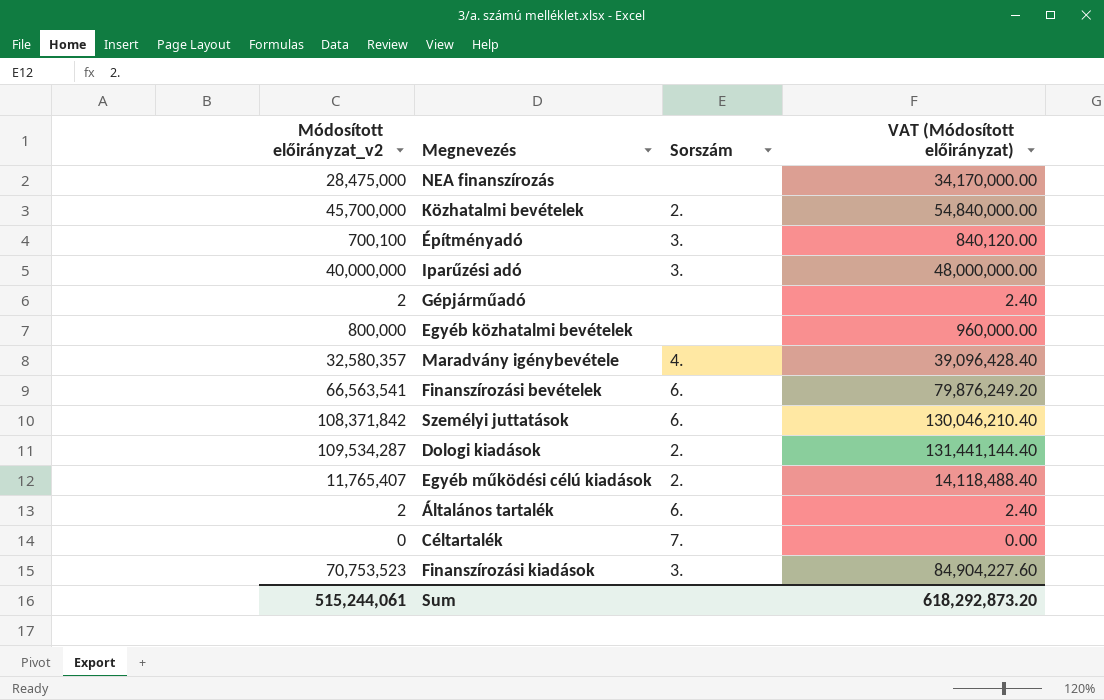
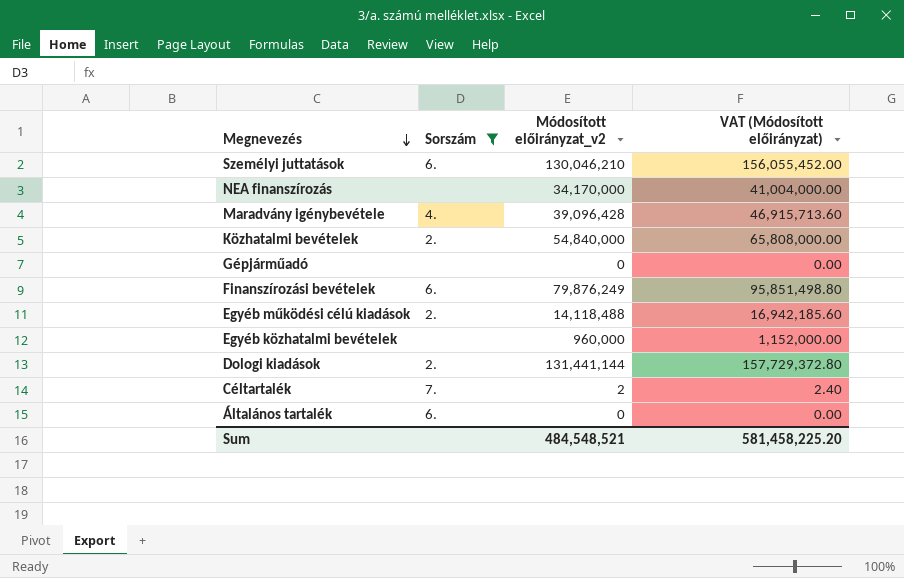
filter: none -> Sorszám != 3.
row order: none -> Megnevezés descending
column Módosított előirányzat_v2 | position: 1 -> 3
Személyi juttatások | Módosított előirányzat_v2: 108,371,842 -> 130,046,210
Személyi juttatások | VAT (Módosított előirányzat): 130,046,210.40 -> 156,055,452.00
NEA finanszírozás | Módosított előirányzat_v2: 28,475,000 -> 34,170,000
NEA finanszírozás | VAT (Módosított előirányzat): 34,170,000.00 -> 41,004,000.00
Maradvány igénybevétele | Módosított előirányzat_v2: 32,580,357 -> 39,096,428
Maradvány igénybevétele | VAT (Módosított előirányzat): 39,096,428.40 -> 46,915,713.60
Közhatalmi bevételek | Módosított előirányzat_v2: 45,700,000 -> 54,840,000
Közhatalmi bevételek | VAT (Módosított előirányzat): 54,840,000.00 -> 65,808,000.00
Gépjárműadó | Módosított előirányzat_v2: 2 -> 0
Gépjárműadó | VAT (Módosított előirányzat): 2.40 -> 0.00
Finanszírozási bevételek | Módosított előirányzat_v2: 66,563,541 -> 79,876,249
Finanszírozási bevételek | VAT (Módosított előirányzat): 79,876,249.20 -> 95,851,498.80
Egyéb működési célú kiadások | Módosított előirányzat_v2: 11,765,407 -> 14,118,488
Egyéb működési célú kiadások | VAT (Módosított előirányzat): 14,118,488.40 -> 16,942,185.60
Egyéb közhatalmi bevételek | Módosított előirányzat_v2: 800,000 -> 960,000
Egyéb közhatalmi bevételek | VAT (Módosított előirányzat): 960,000.00 -> 1,152,000.00
Dologi kiadások | Módosított előirányzat_v2: 109,534,287 -> 131,441,144
Dologi kiadások | VAT (Módosított előirányzat): 131,441,144.40 -> 157,729,372.80
Céltartalék | Módosított előirányzat_v2: 0 -> 2
Céltartalék | VAT (Módosított előirányzat): 0.00 -> 2.40
Általános tartalék | Módosított előirányzat_v2: 2 -> 0
Általános tartalék | VAT (Módosított előirányzat): 2.40 -> 0.00
Sum | Módosított előirányzat_v2: 515,244,061 -> 484,548,521
Sum | VAT (Módosított előirányzat): 618,292,873.20 -> 581,458,225.20

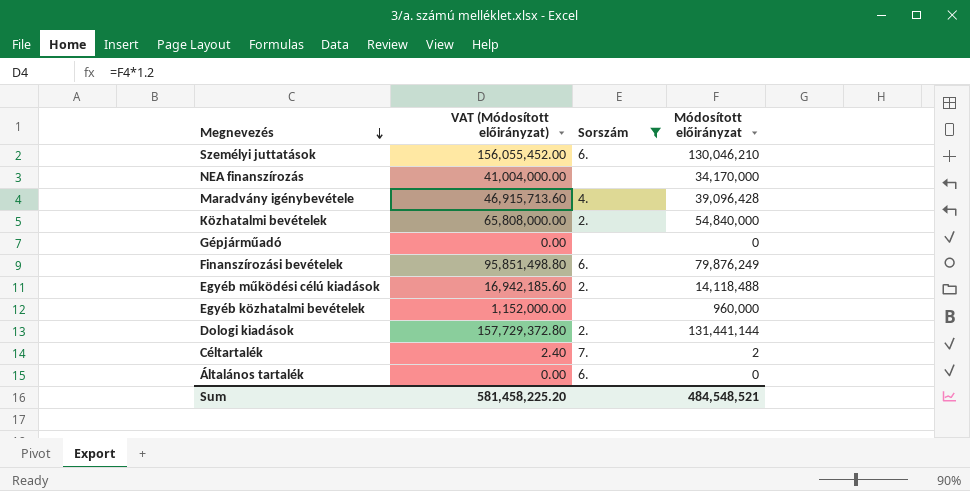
column VAT (Módosított előirányzat) | position: 4 -> 2
column name: Módosított előirányzat_v2 -> Módosított előirányzat

